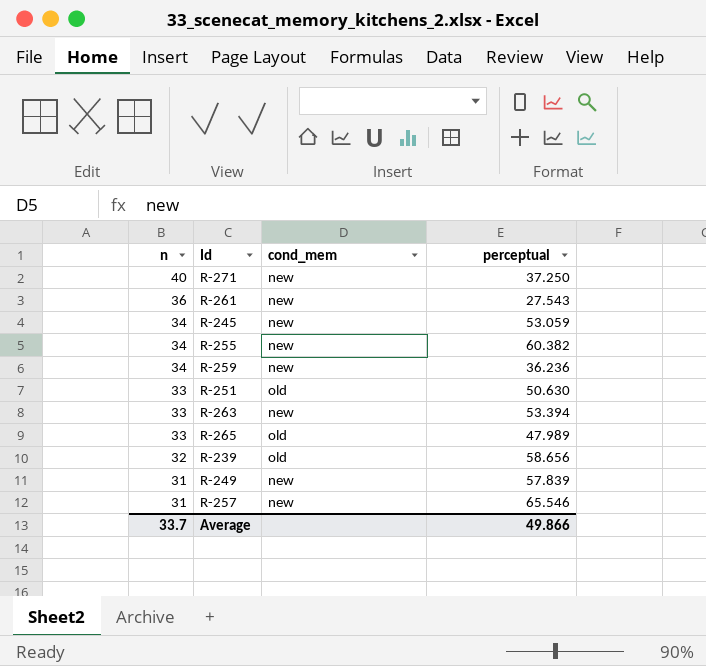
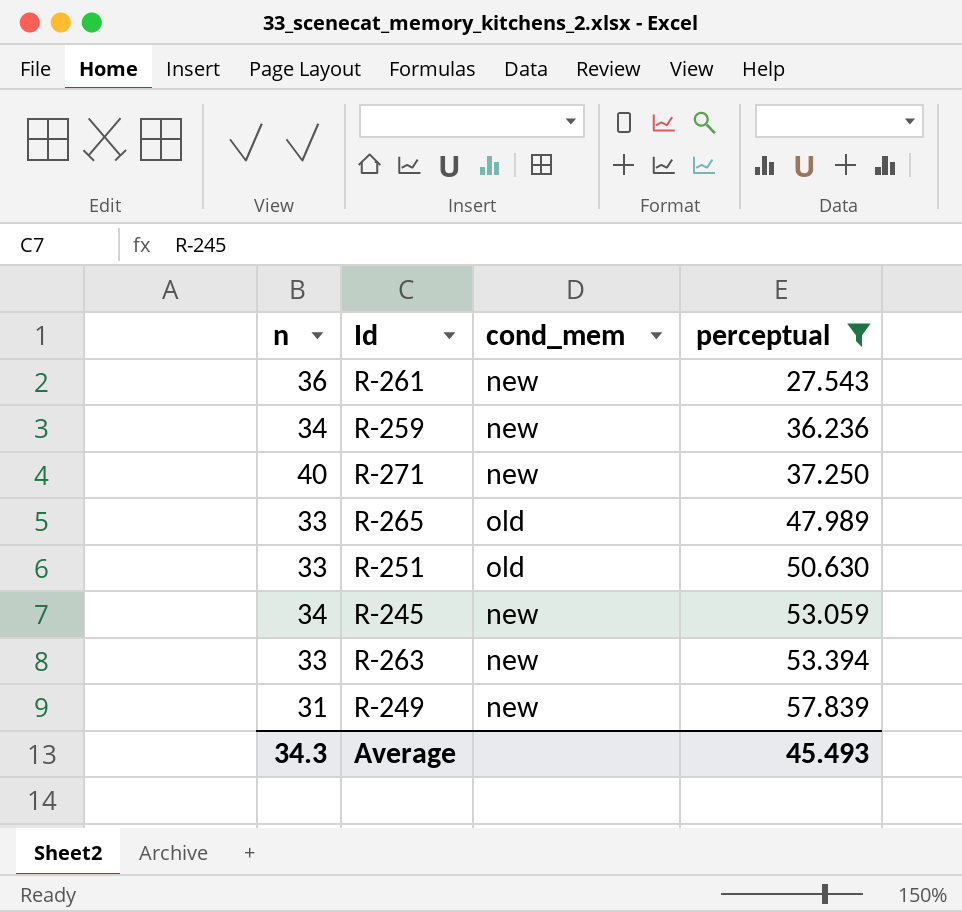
filter: none -> perceptual <= 57.839
row order: n descending -> perceptual ascending
Average | n: 33.7 -> 34.3
Average | perceptual: 49.866 -> 45.493

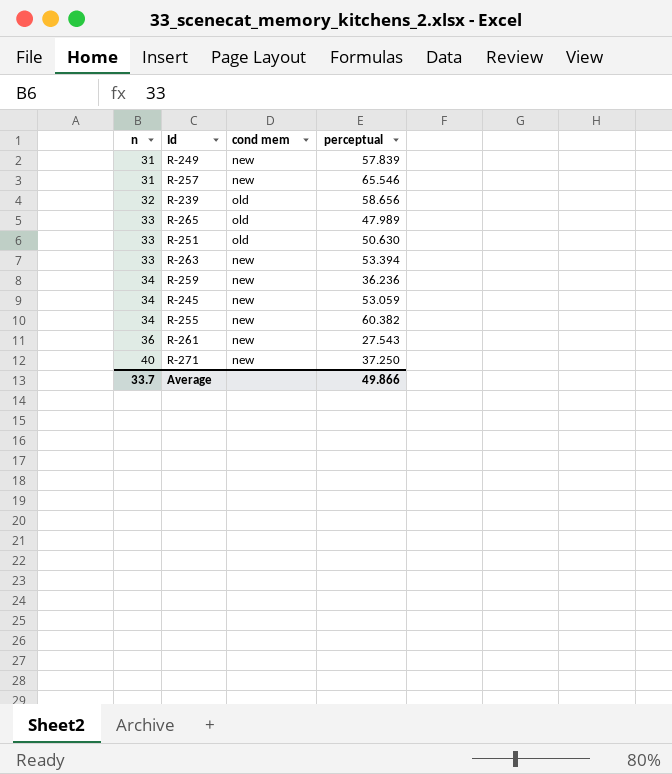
filter: perceptual <= 57.839 -> none
row order: perceptual ascending -> n ascending
column name: cond_mem -> cond mem
Average | n: 34.3 -> 33.7
Average | perceptual: 45.493 -> 49.866

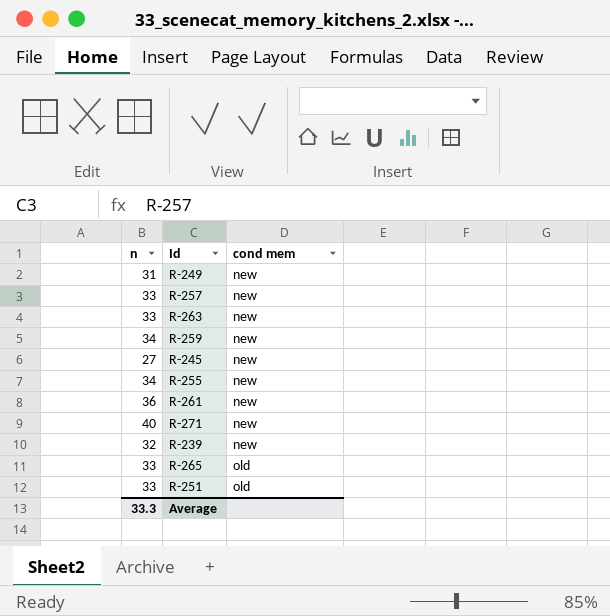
row order: n ascending -> cond mem ascending
column perceptual | position: 4 -> none
R-257 | n: 31 -> 33
R-245 | n: 34 -> 27
R-239 | cond mem: old -> new
Average | n: 33.7 -> 33.3

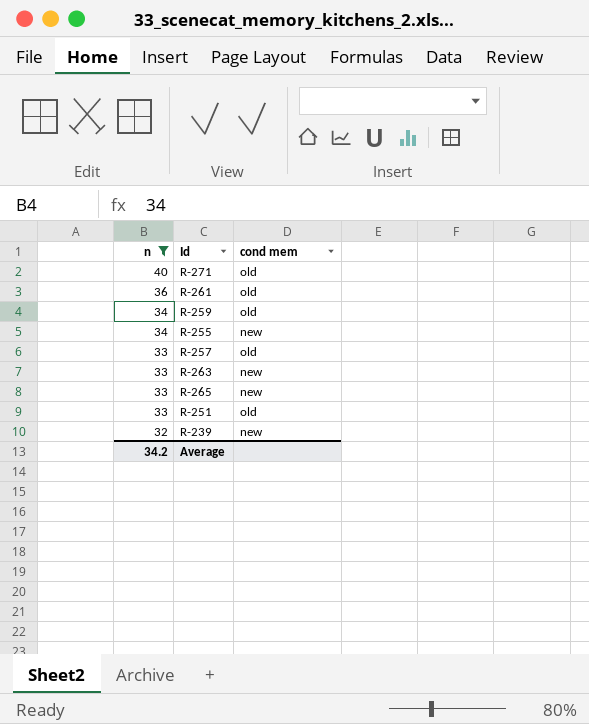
filter: none -> n >= 32
row order: cond mem ascending -> n descending
R-271 | cond mem: new -> old
R-261 | cond mem: new -> old
R-259 | cond mem: new -> old
R-257 | cond mem: new -> old
R-265 | cond mem: old -> new
Average | n: 33.3 -> 34.2

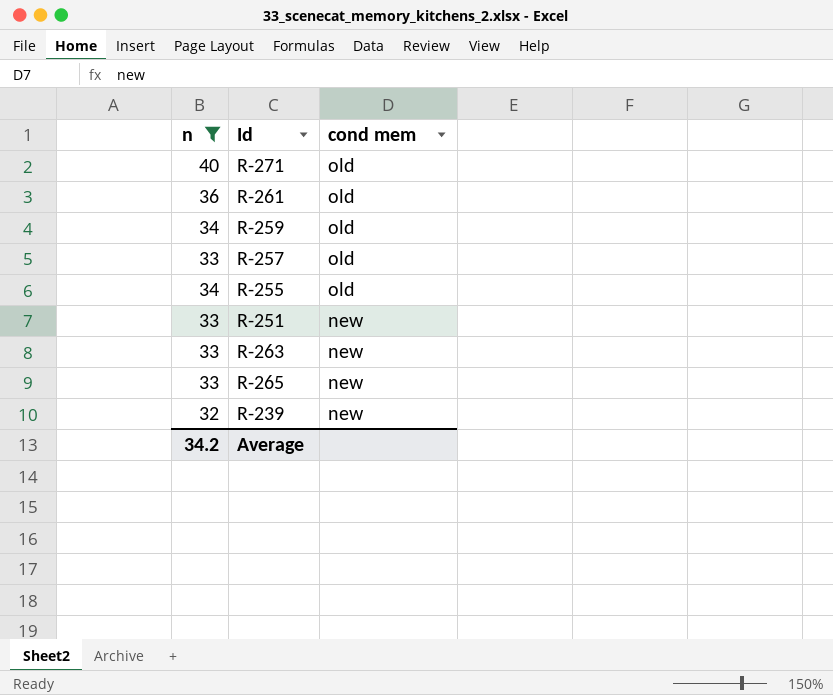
row order: n descending -> cond mem descending
R-255 | cond mem: new -> old
R-251 | cond mem: old -> new

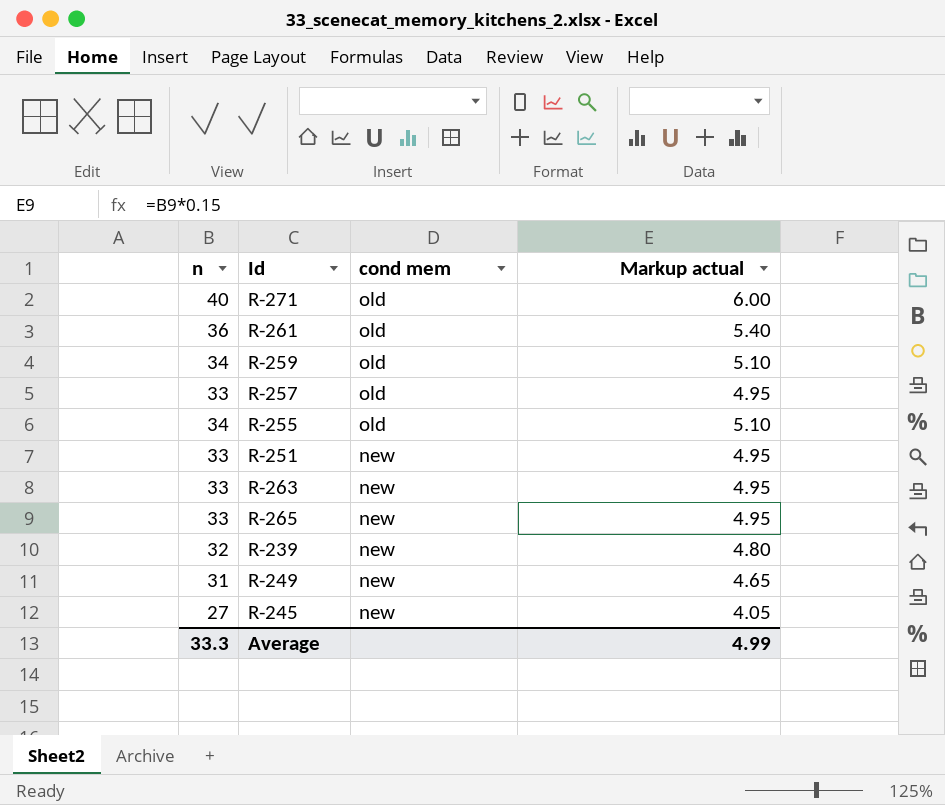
filter: n >= 32 -> none
column Markup actual | formula: none -> [n] * 0.15
Average | n: 34.2 -> 33.3

